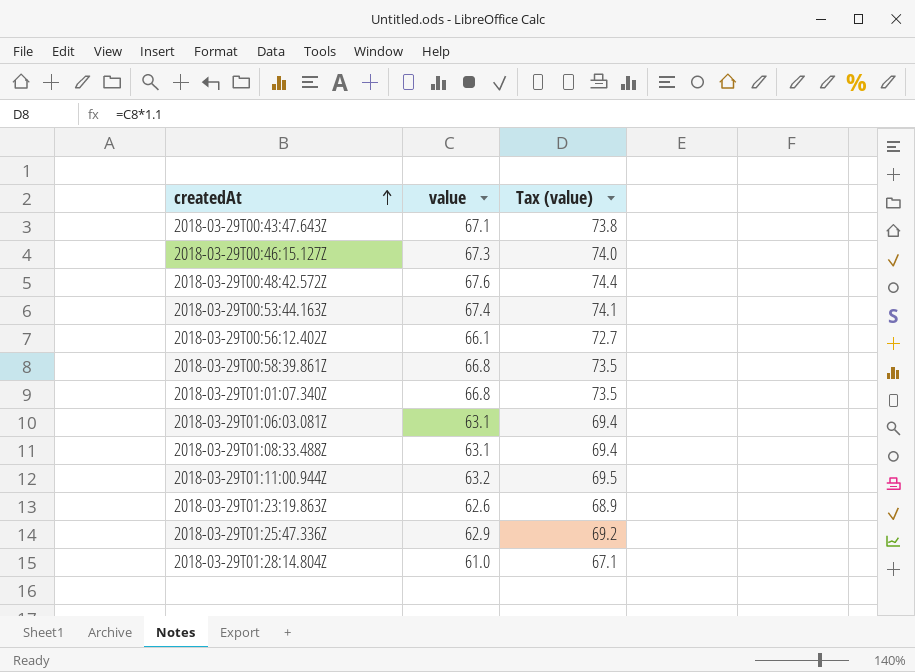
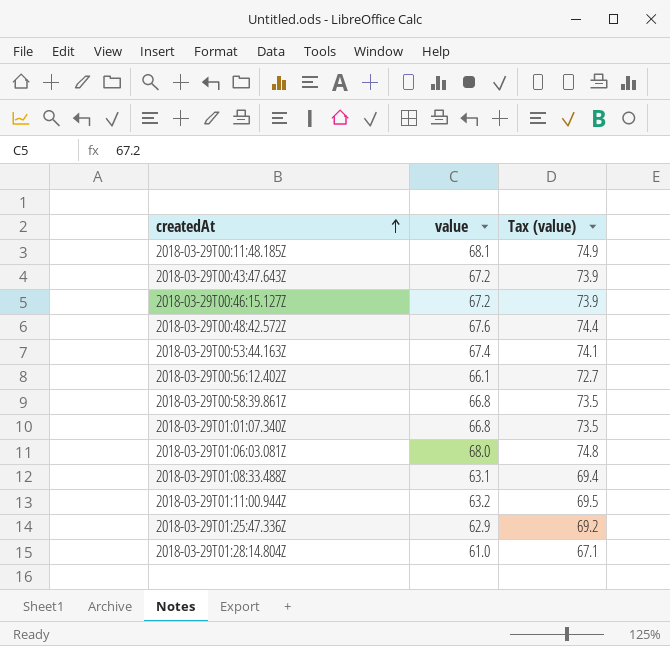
row 2018-03-29T01:23:19.863Z: 62.6 | 68.9 -> none
row 2018-03-29T00:11:48.185Z: none -> 68.1 | 74.9
2018-03-29T00:43:47.643Z | value: 67.1 -> 67.2
2018-03-29T00:43:47.643Z | Tax (value): 73.8 -> 73.9
2018-03-29T00:46:15.127Z | value: 67.3 -> 67.2
2018-03-29T00:46:15.127Z | Tax (value): 74.0 -> 73.9
2018-03-29T01:06:03.081Z | value: 63.1 -> 68.0
2018-03-29T01:06:03.081Z | Tax (value): 69.4 -> 74.8

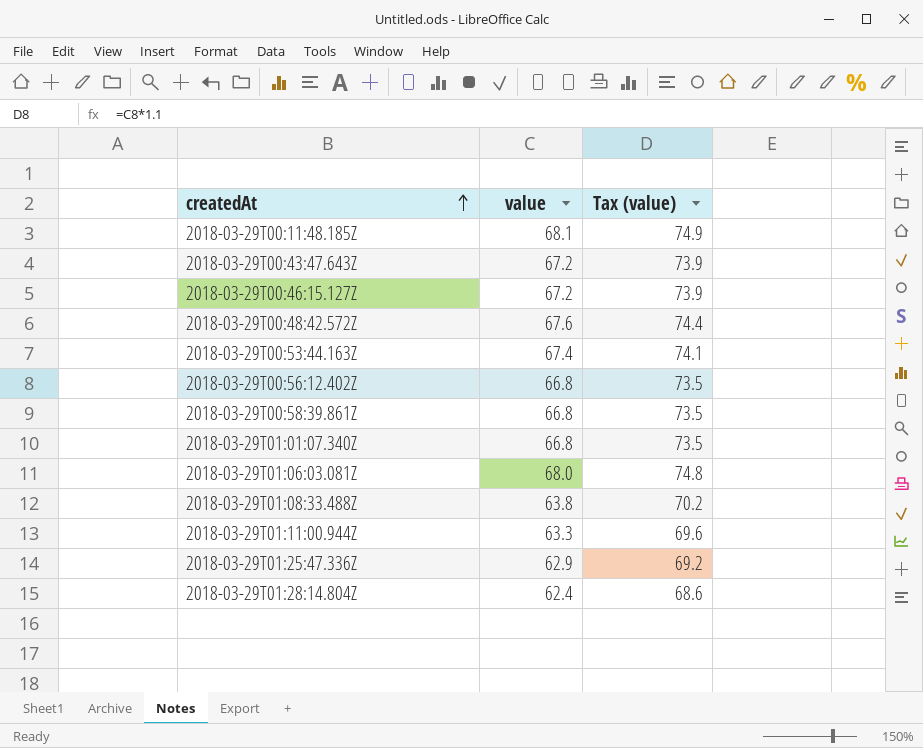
2018-03-29T00:56:12.402Z | value: 66.1 -> 66.8
2018-03-29T00:56:12.402Z | Tax (value): 72.7 -> 73.5
2018-03-29T01:08:33.488Z | value: 63.1 -> 63.8
2018-03-29T01:08:33.488Z | Tax (value): 69.4 -> 70.2
2018-03-29T01:11:00.944Z | value: 63.2 -> 63.3
2018-03-29T01:11:00.944Z | Tax (value): 69.5 -> 69.6
2018-03-29T01:28:14.804Z | value: 61.0 -> 62.4
2018-03-29T01:28:14.804Z | Tax (value): 67.1 -> 68.6

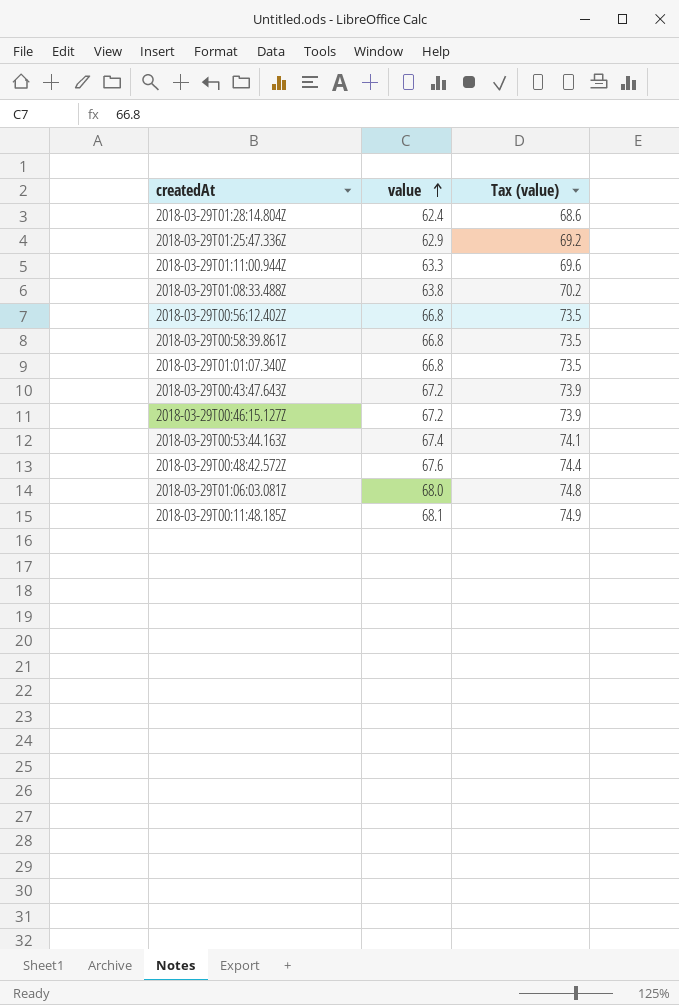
row order: createdAt ascending -> value ascending

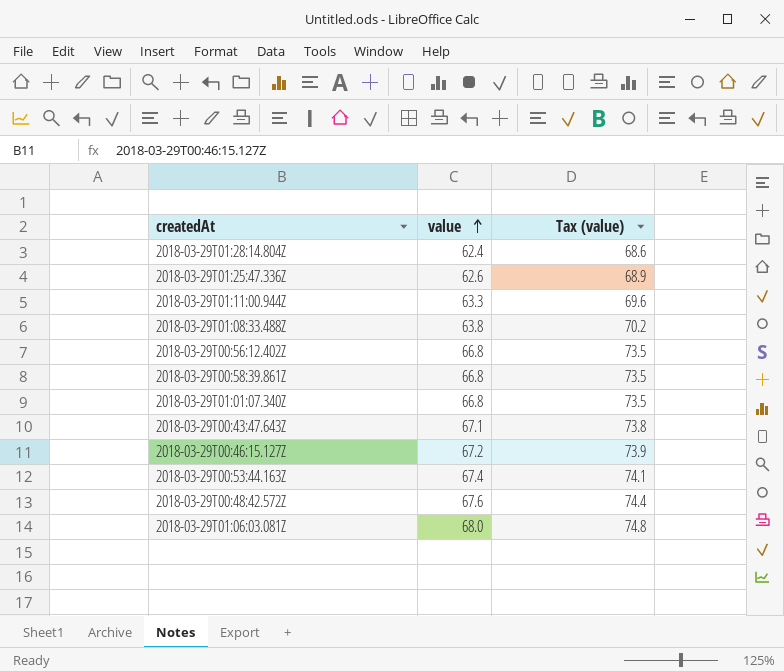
row 2018-03-29T00:11:48.185Z: 68.1 | 74.9 -> none
2018-03-29T01:25:47.336Z | value: 62.9 -> 62.6
2018-03-29T01:25:47.336Z | Tax (value): 69.2 -> 68.9
2018-03-29T00:43:47.643Z | value: 67.2 -> 67.1
2018-03-29T00:43:47.643Z | Tax (value): 73.9 -> 73.8

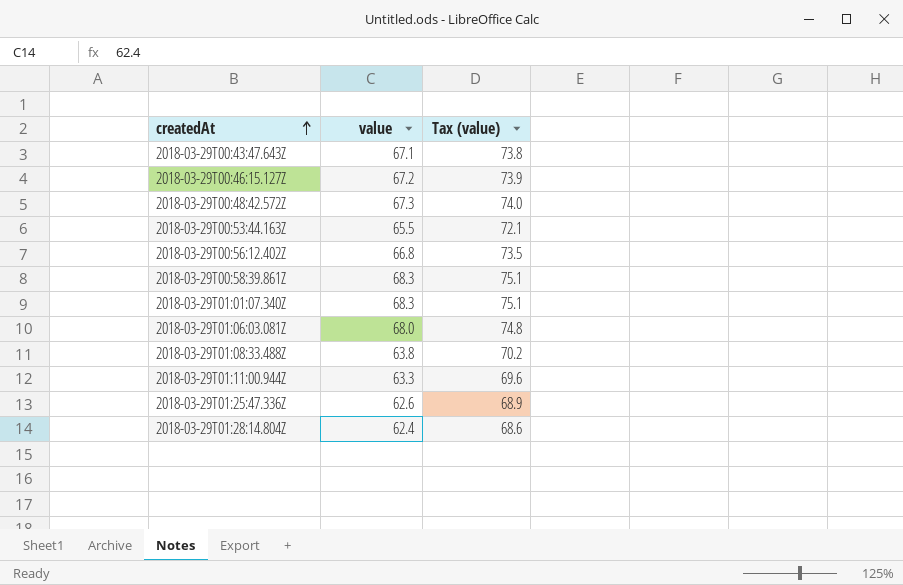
row order: value ascending -> createdAt ascending
2018-03-29T00:48:42.572Z | value: 67.6 -> 67.3
2018-03-29T00:48:42.572Z | Tax (value): 74.4 -> 74.0
2018-03-29T00:53:44.163Z | value: 67.4 -> 65.5
2018-03-29T00:53:44.163Z | Tax (value): 74.1 -> 72.1
2018-03-29T00:58:39.861Z | value: 66.8 -> 68.3
2018-03-29T00:58:39.861Z | Tax (value): 73.5 -> 75.1
2018-03-29T01:01:07.340Z | value: 66.8 -> 68.3
2018-03-29T01:01:07.340Z | Tax (value): 73.5 -> 75.1

